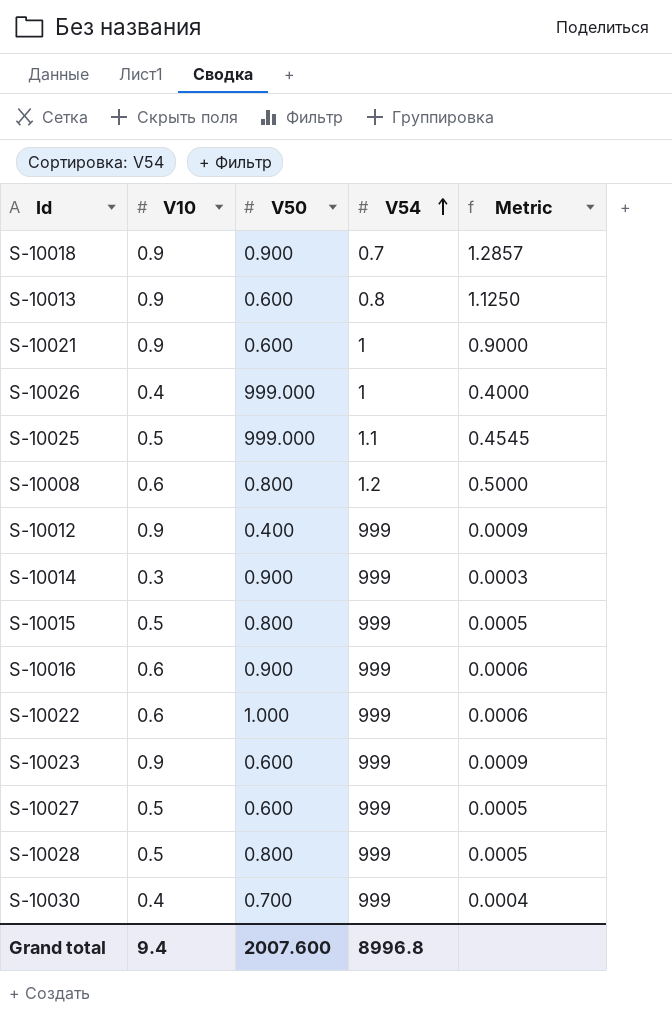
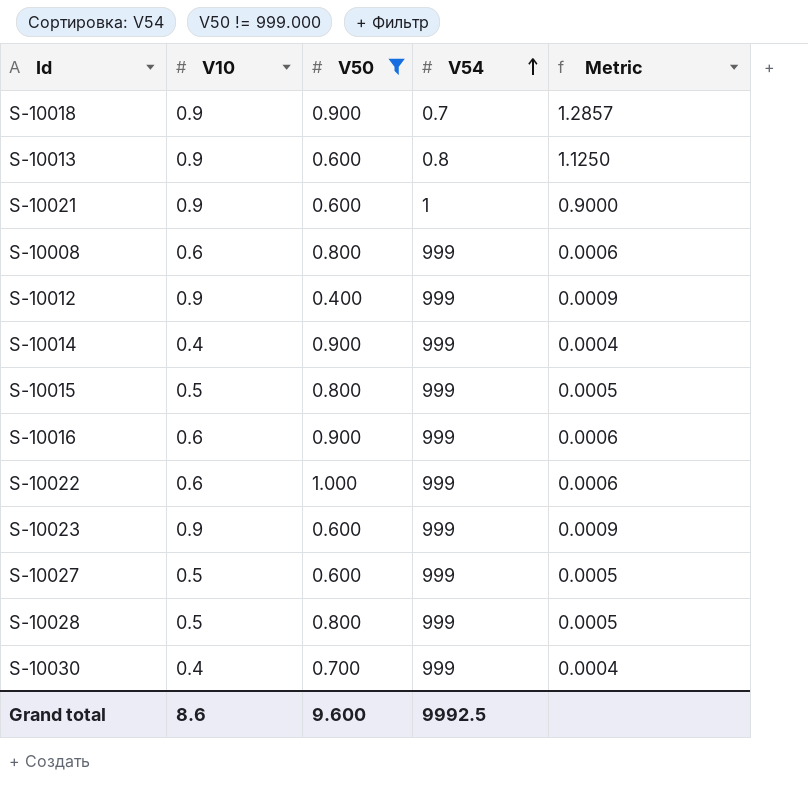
filter: none -> V50 != 999.000
S-10008 | V54: 1.2 -> 999
S-10008 | Metric: 0.5000 -> 0.0006
S-10014 | V10: 0.3 -> 0.4
S-10014 | Metric: 0.0003 -> 0.0004
Grand total | V10: 9.4 -> 8.6
Grand total | V50: 2007.600 -> 9.600
Grand total | V54: 8996.8 -> 9992.5

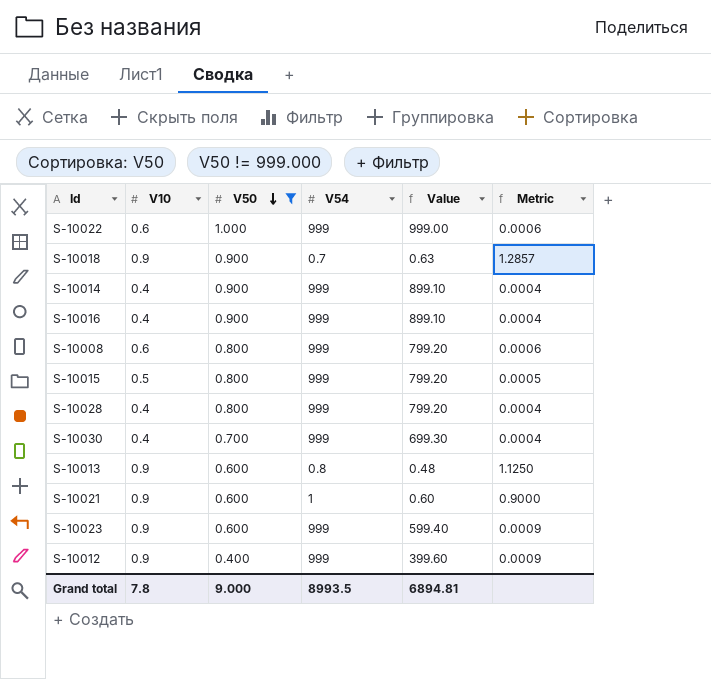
row order: V54 ascending -> V50 descending
column Value | formula: none -> [V50] * [V54]
row S-10027: 0.5 | 0.600 | 999 | 0.0005 -> none
S-10016 | V10: 0.6 -> 0.4
S-10016 | Metric: 0.0006 -> 0.0004
S-10028 | V10: 0.5 -> 0.4
S-10028 | Metric: 0.0005 -> 0.0004
Grand total | V10: 8.6 -> 7.8
Grand total | V50: 9.600 -> 9.000
Grand total | V54: 9992.5 -> 8993.5

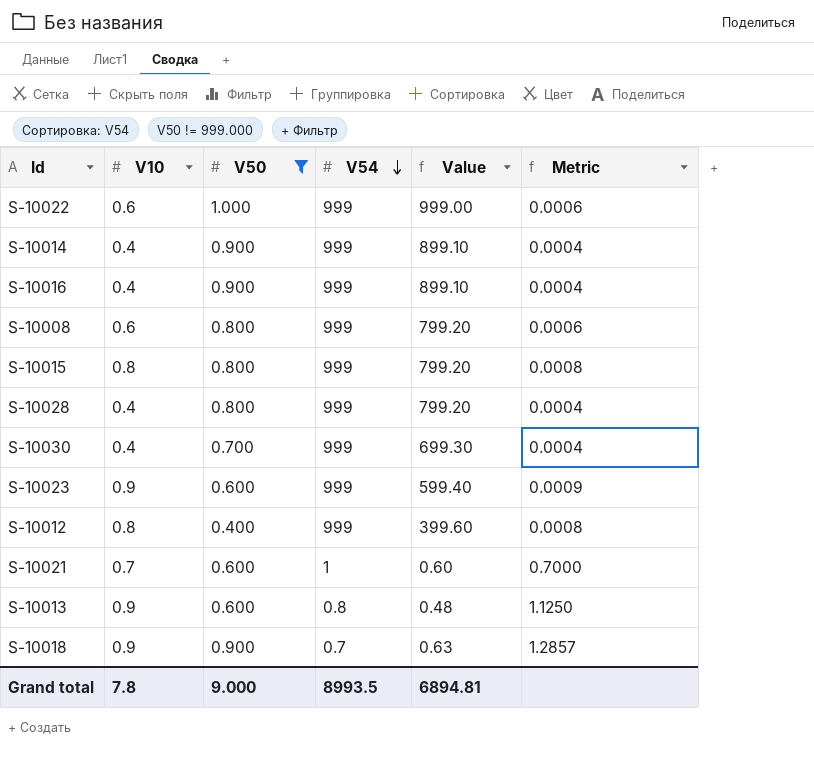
row order: V50 descending -> V54 descending
S-10015 | V10: 0.5 -> 0.8
S-10015 | Metric: 0.0005 -> 0.0008
S-10012 | V10: 0.9 -> 0.8
S-10012 | Metric: 0.0009 -> 0.0008
S-10021 | V10: 0.9 -> 0.7
S-10021 | Metric: 0.9000 -> 0.7000

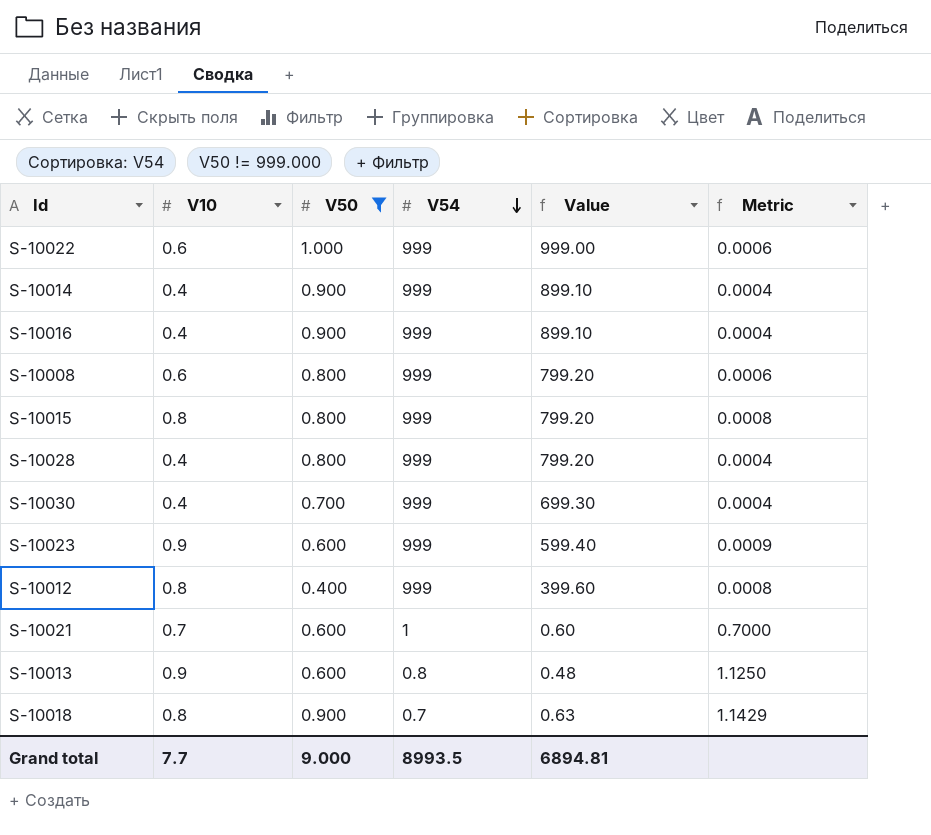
S-10018 | V10: 0.9 -> 0.8
S-10018 | Metric: 1.2857 -> 1.1429
Grand total | V10: 7.8 -> 7.7

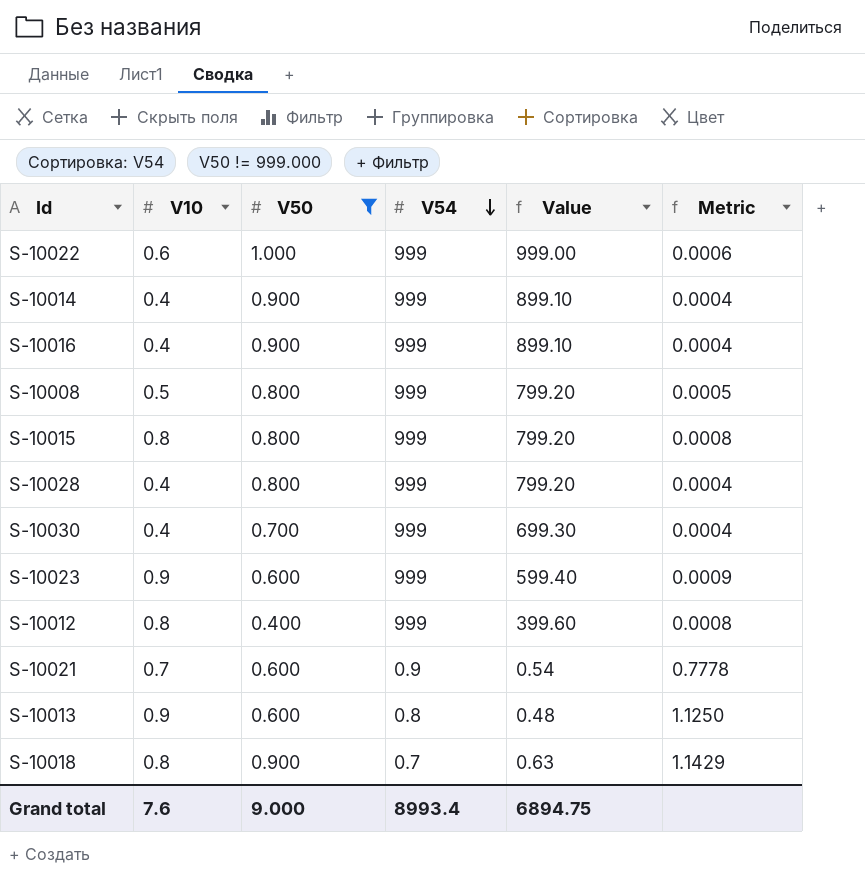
S-10008 | V10: 0.6 -> 0.5
S-10008 | Metric: 0.0006 -> 0.0005
S-10021 | V54: 1 -> 0.9
S-10021 | Value: 0.60 -> 0.54
S-10021 | Metric: 0.7000 -> 0.7778
Grand total | V10: 7.7 -> 7.6
Grand total | V54: 8993.5 -> 8993.4
Grand total | Value: 6894.81 -> 6894.75

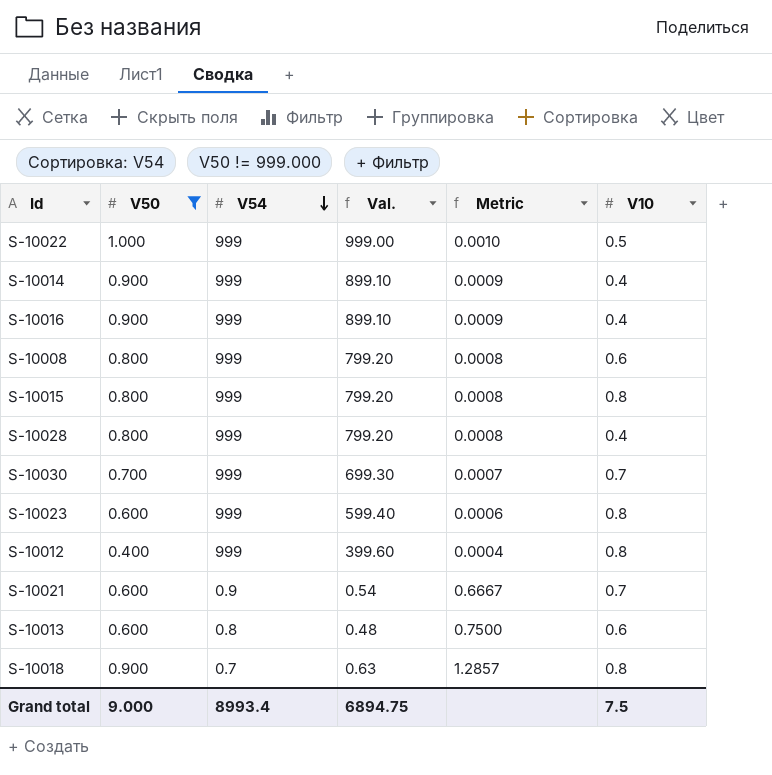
column name: Value -> Val.
column Metric | formula: [V10] / [V54] -> [V50] / [V54]
column V10 | position: 2 -> 6
S-10022 | V10: 0.6 -> 0.5
S-10008 | V10: 0.5 -> 0.6
S-10030 | V10: 0.4 -> 0.7
S-10023 | V10: 0.9 -> 0.8
S-10013 | V10: 0.9 -> 0.6
Grand total | V10: 7.6 -> 7.5

